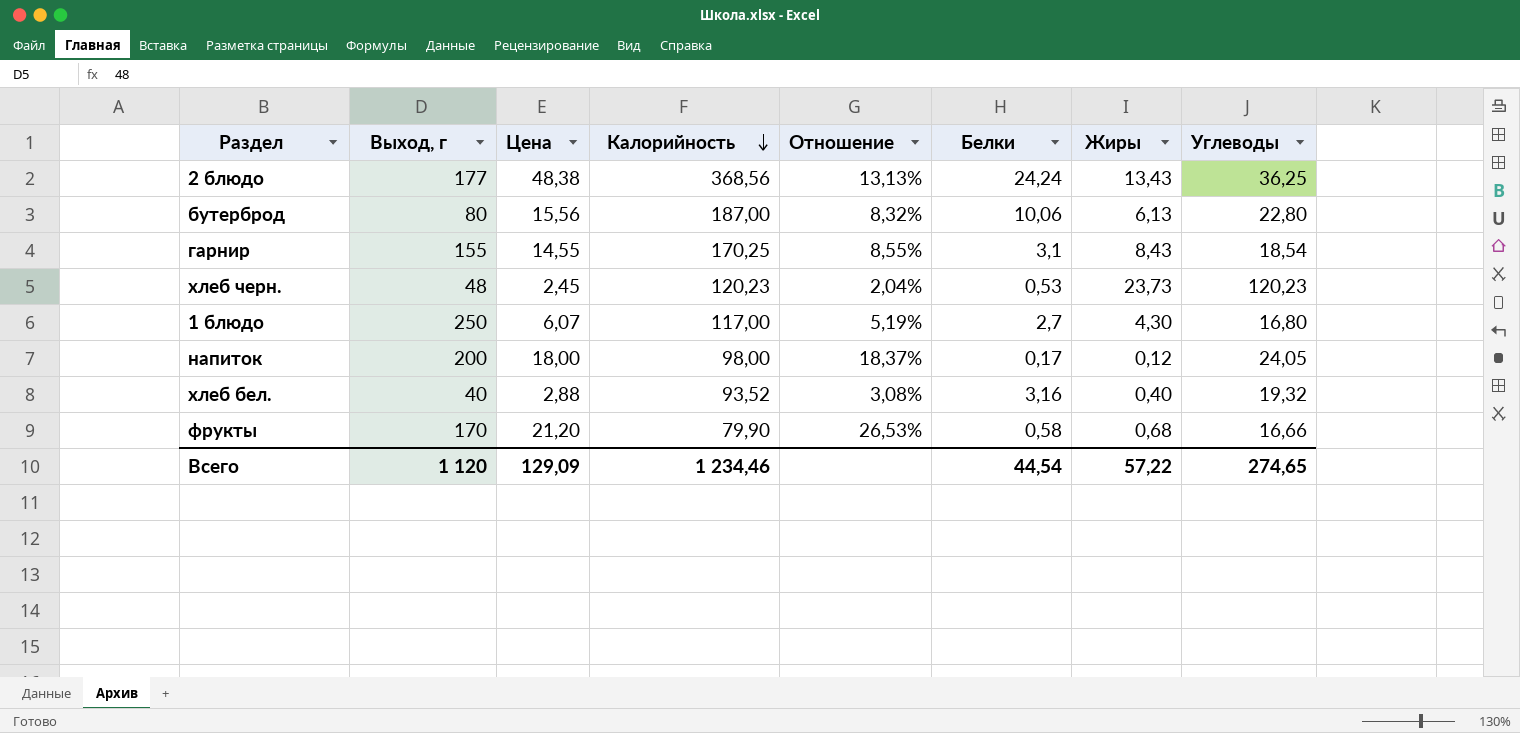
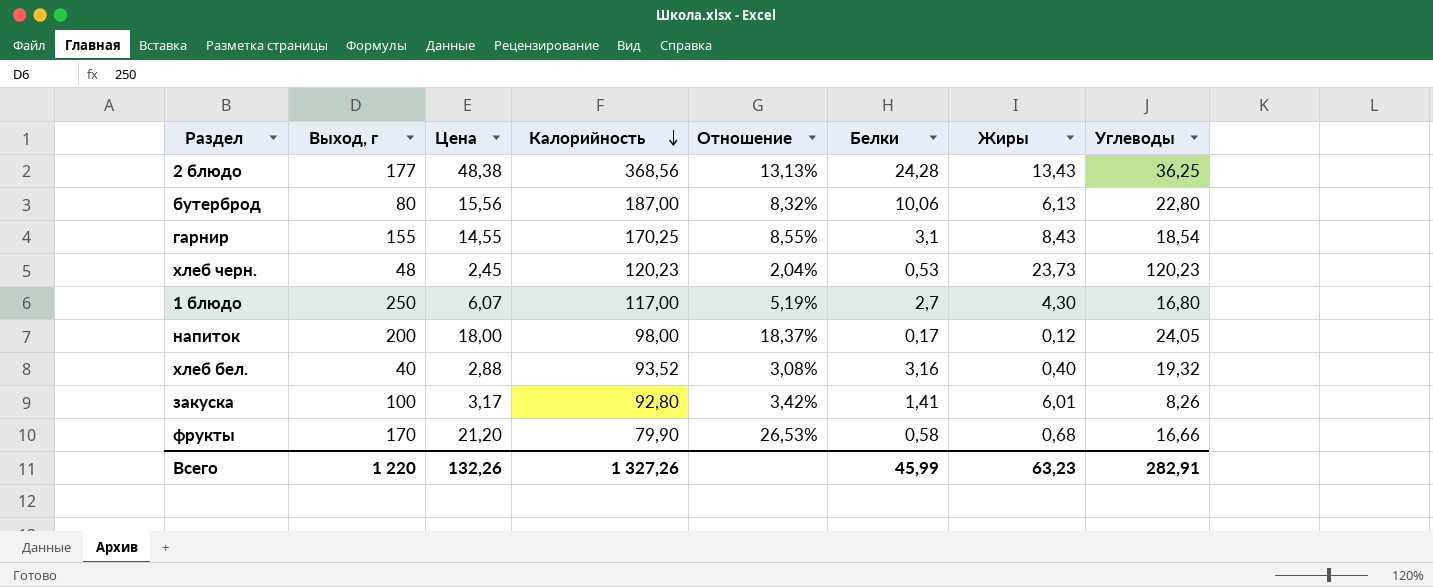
2 блюдо | Белки: 24,24 -> 24,28
row закуска: none -> 100 | 3,17 | 92,80 | 3,42% | 1,41 | 6,01 | 8,26
Всего | Выход, г: 1 120 -> 1 220
Всего | Цена: 129,09 -> 132,26
Всего | Калорийность: 1 234,46 -> 1 327,26
Всего | Белки: 44,54 -> 45,99
Всего | Жиры: 57,22 -> 63,23
Всего | Углеводы: 274,65 -> 282,91

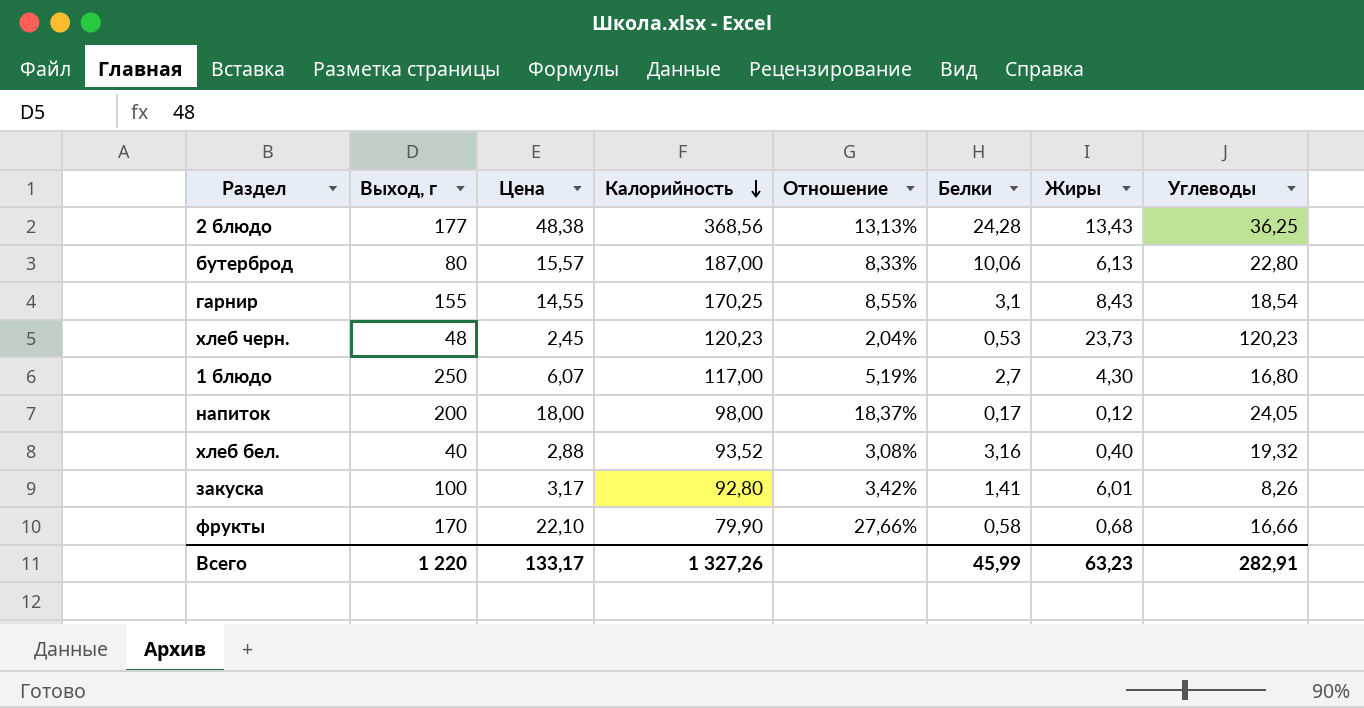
бутерброд | Цена: 15,56 -> 15,57
бутерброд | Отношение: 8,32% -> 8,33%
фрукты | Цена: 21,20 -> 22,10
фрукты | Отношение: 26,53% -> 27,66%
Всего | Цена: 132,26 -> 133,17

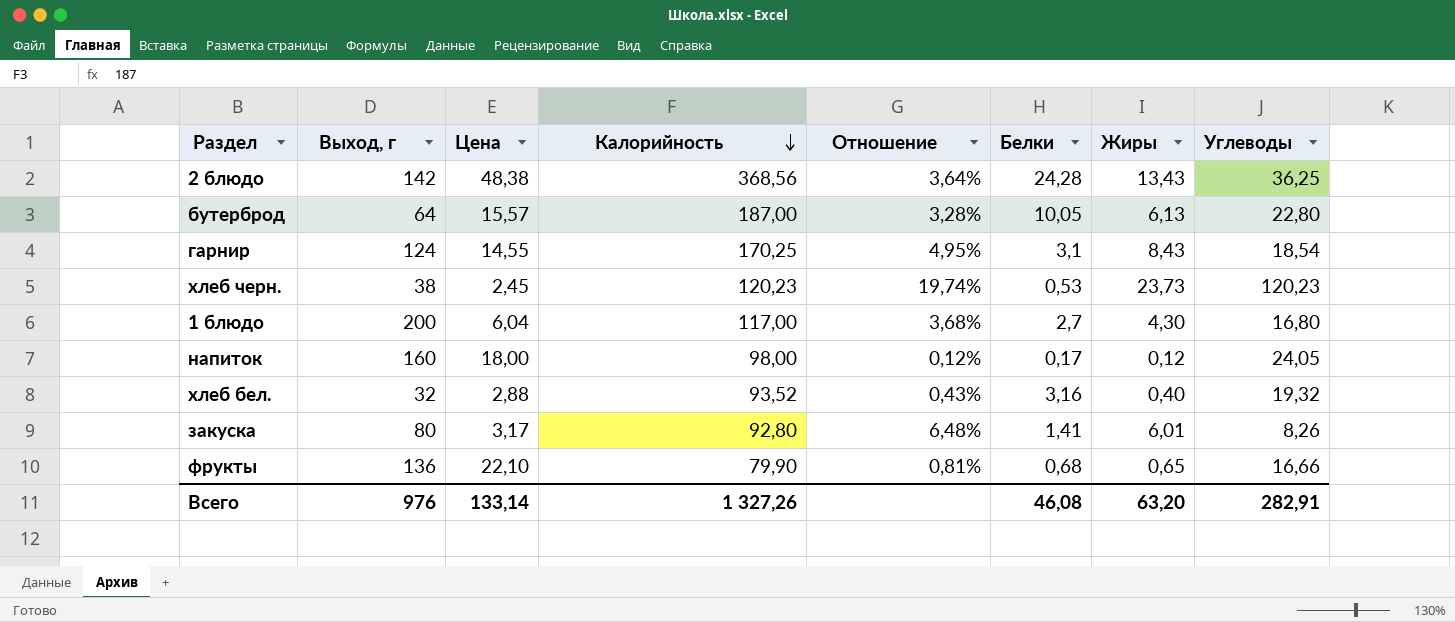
column Отношение | formula: [Цена] / [Калорийность] -> [Жиры] / [Калорийность]
2 блюдо | Выход, г: 177 -> 142
бутерброд | Выход, г: 80 -> 64
бутерброд | Белки: 10,06 -> 10,05
гарнир | Выход, г: 155 -> 124
хлеб черн. | Выход, г: 48 -> 38
1 блюдо | Выход, г: 250 -> 200
1 блюдо | Цена: 6,07 -> 6,04
напиток | Выход, г: 200 -> 160
хлеб бел. | Выход, г: 40 -> 32
закуска | Выход, г: 100 -> 80
фрукты | Выход, г: 170 -> 136
фрукты | Белки: 0,58 -> 0,68
фрукты | Жиры: 0,68 -> 0,65
Всего | Выход, г: 1 220 -> 976
Всего | Цена: 133,17 -> 133,14
Всего | Белки: 45,99 -> 46,08
Всего | Жиры: 63,23 -> 63,20

